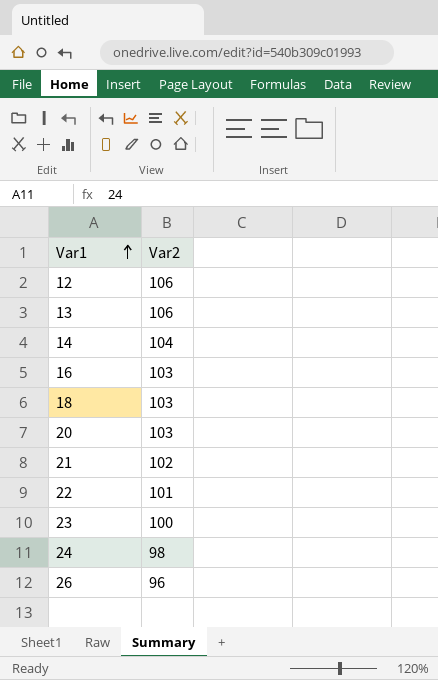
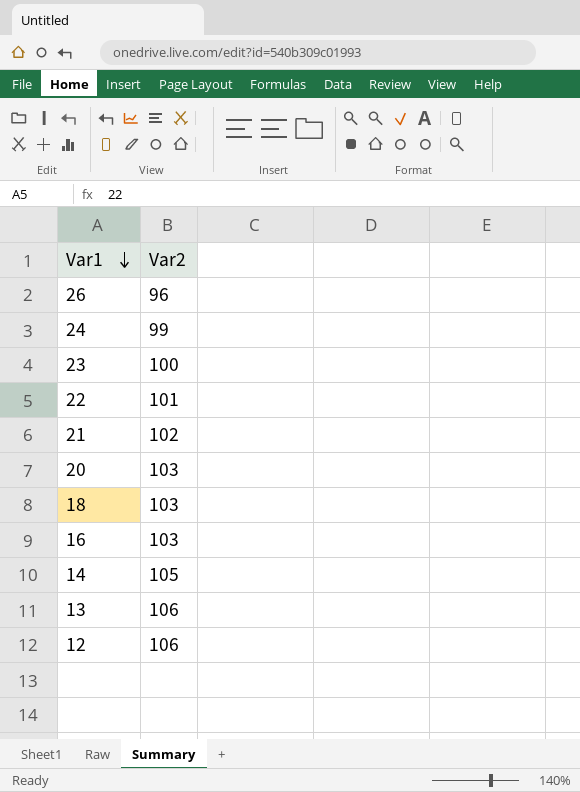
row order: Var1 ascending -> Var1 descending
24 | Var2: 98 -> 99
14 | Var2: 104 -> 105

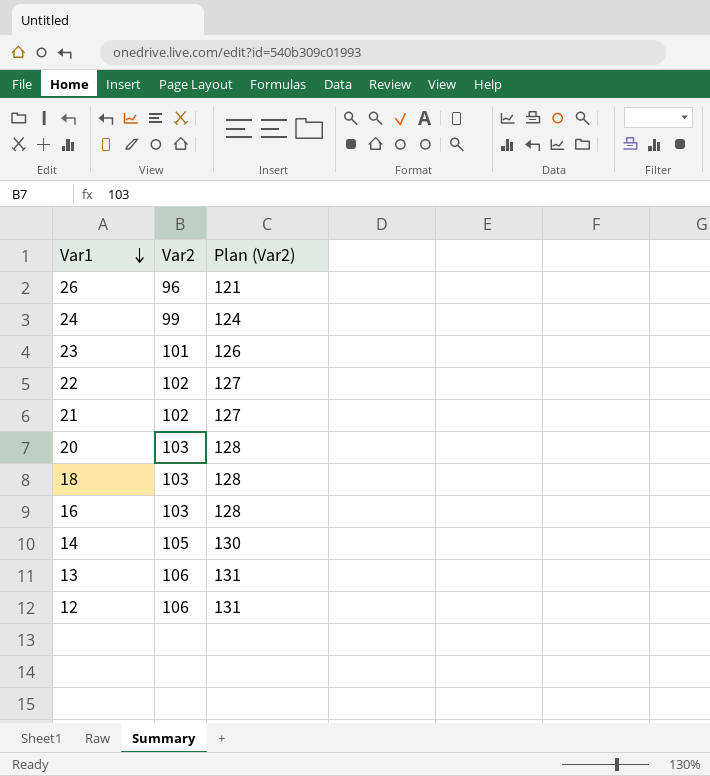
column Plan (Var2) | formula: none -> [Var2] + 25
23 | Var2: 100 -> 101
22 | Var2: 101 -> 102

